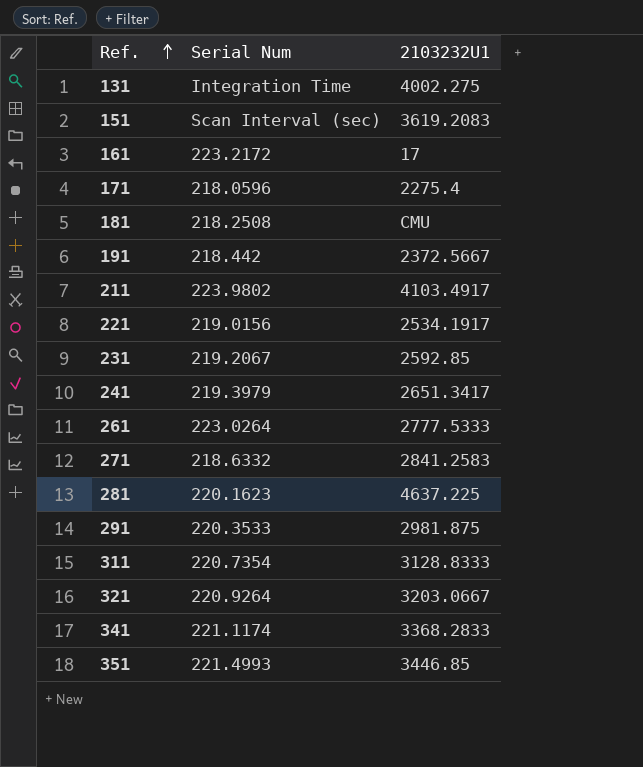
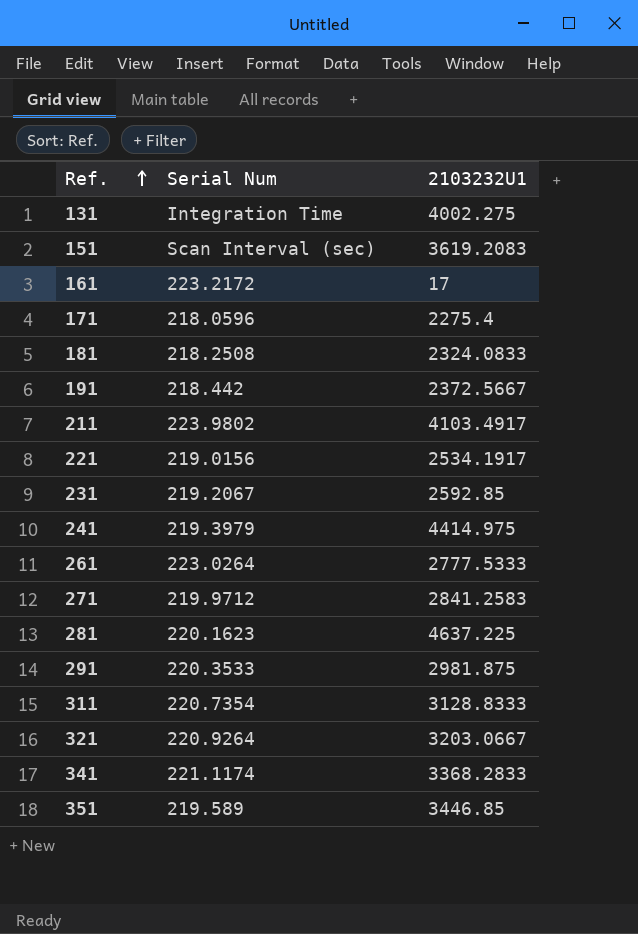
181 | 2103232U1: CMU -> 2324.0833
241 | 2103232U1: 2651.3417 -> 4414.975
271 | Serial Num: 218.6332 -> 219.9712
351 | Serial Num: 221.4993 -> 219.589

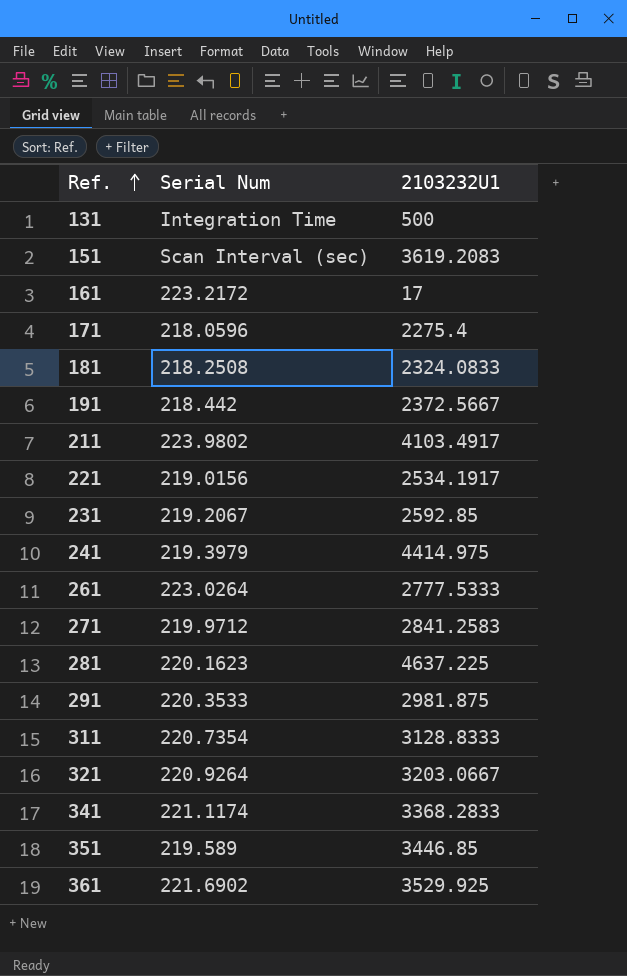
131 | 2103232U1: 4002.275 -> 500
row 361: none -> 221.6902 | 3529.925

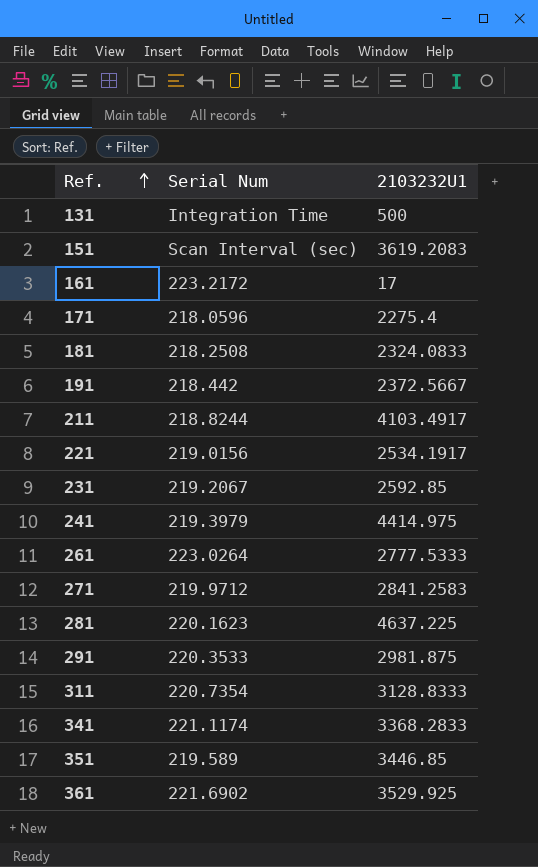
row 321: 220.9264 | 3203.0667 -> none
211 | Serial Num: 223.9802 -> 218.8244

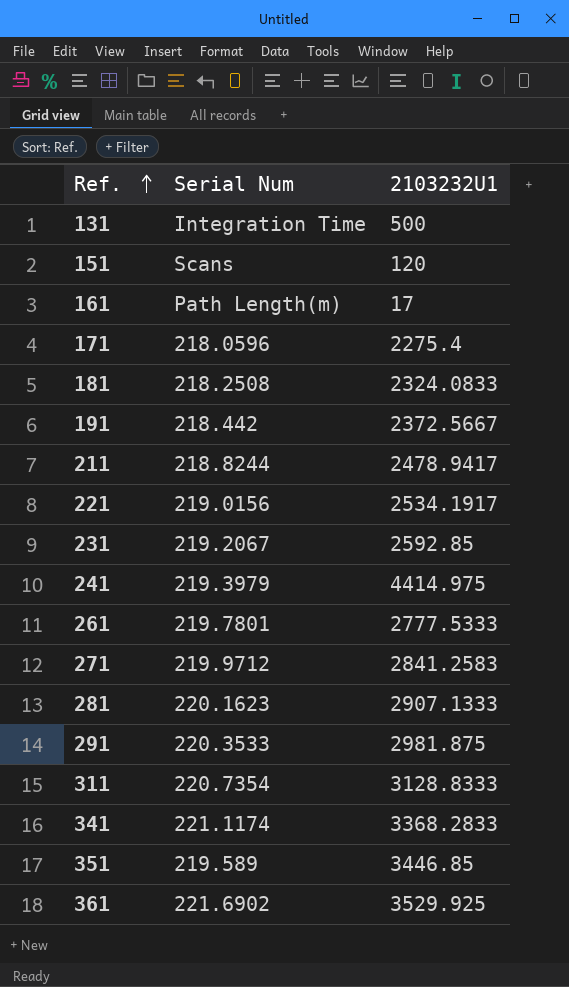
151 | Serial Num: Scan Interval (sec) -> Scans
151 | 2103232U1: 3619.2083 -> 120
161 | Serial Num: 223.2172 -> Path Length(m)
211 | 2103232U1: 4103.4917 -> 2478.9417
261 | Serial Num: 223.0264 -> 219.7801
281 | 2103232U1: 4637.225 -> 2907.1333

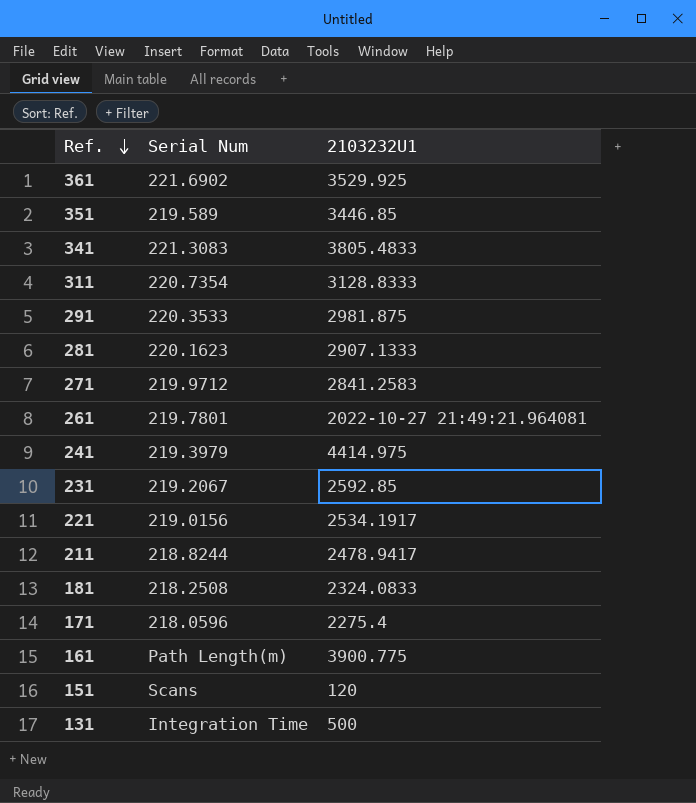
row order: Ref. ascending -> Ref. descending
row 191: 218.442 | 2372.5667 -> none
341 | Serial Num: 221.1174 -> 221.3083
341 | 2103232U1: 3368.2833 -> 3805.4833
261 | 2103232U1: 2777.5333 -> 2022-10-27 21:49:21.964081
161 | 2103232U1: 17 -> 3900.775

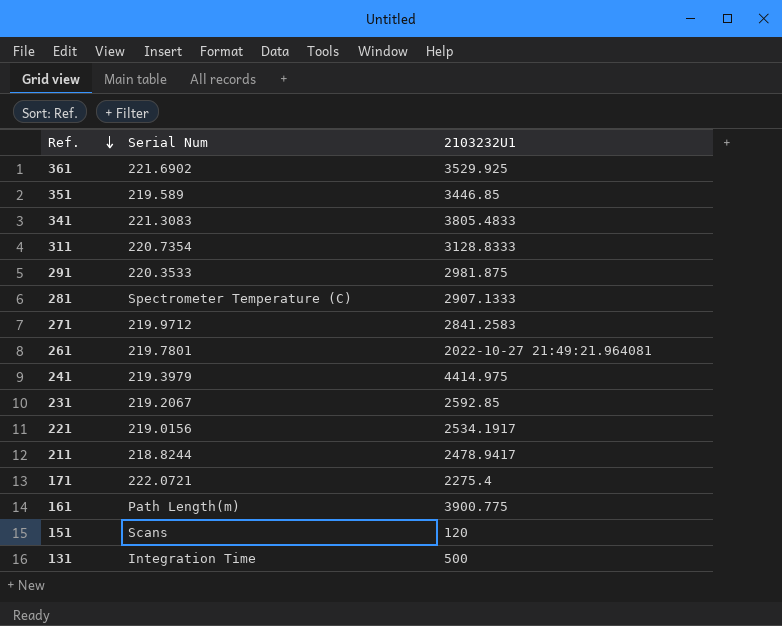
row 181: 218.2508 | 2324.0833 -> none
281 | Serial Num: 220.1623 -> Spectrometer Temperature (C)
171 | Serial Num: 218.0596 -> 222.0721

